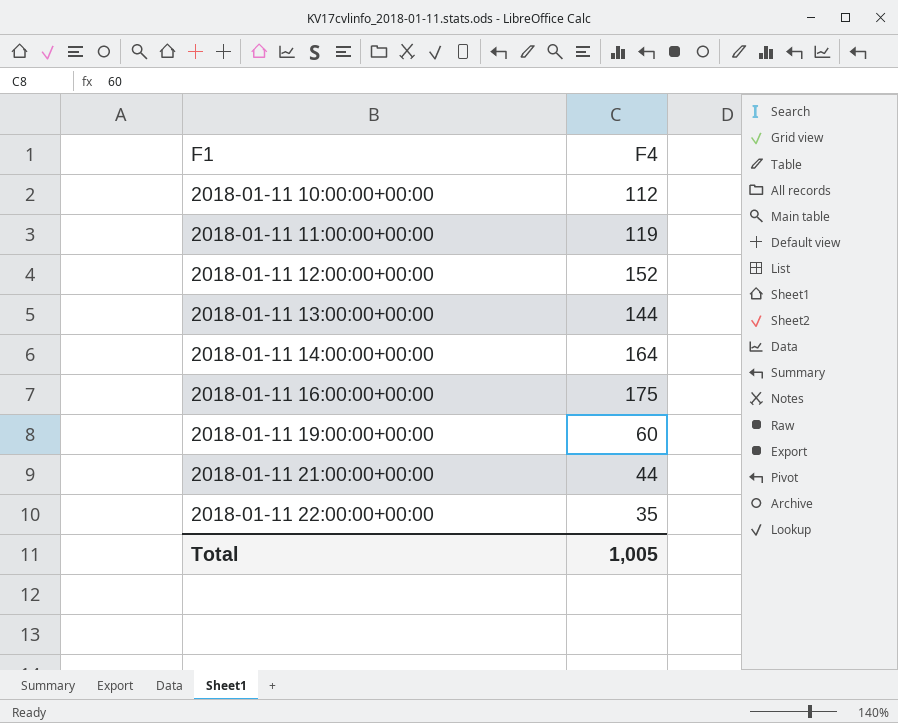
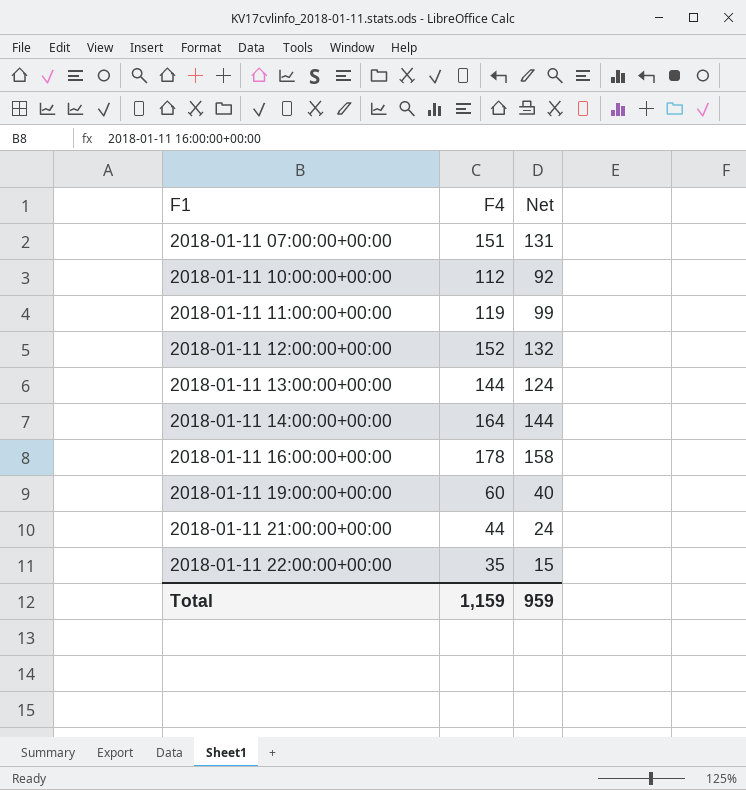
column Net | formula: none -> [F4] - 20
row 2018-01-11 07:00:00+00:00: none -> 151 | 131
2018-01-11 16:00:00+00:00 | F4: 175 -> 178
Total | F4: 1,005 -> 1,159

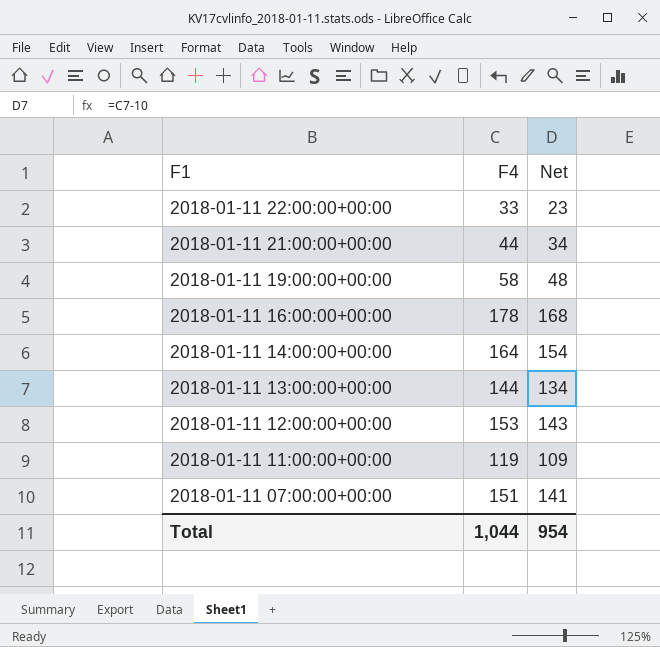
row order: F1 ascending -> F1 descending
column Net | formula: [F4] - 20 -> [F4] - 10
row 2018-01-11 10:00:00+00:00: 112 | 92 -> none
2018-01-11 22:00:00+00:00 | F4: 35 -> 33
2018-01-11 19:00:00+00:00 | F4: 60 -> 58
2018-01-11 12:00:00+00:00 | F4: 152 -> 153
Total | F4: 1,159 -> 1,044
Total | Net: 959 -> 954

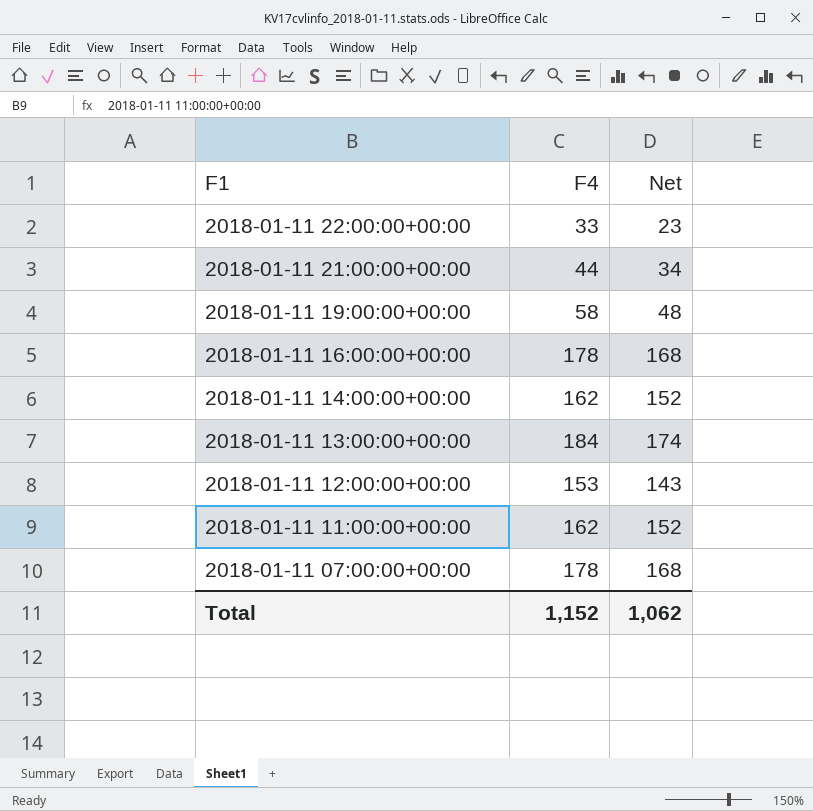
2018-01-11 14:00:00+00:00 | F4: 164 -> 162
2018-01-11 14:00:00+00:00 | Net: 154 -> 152
2018-01-11 13:00:00+00:00 | F4: 144 -> 184
2018-01-11 13:00:00+00:00 | Net: 134 -> 174
2018-01-11 11:00:00+00:00 | F4: 119 -> 162
2018-01-11 11:00:00+00:00 | Net: 109 -> 152
2018-01-11 07:00:00+00:00 | F4: 151 -> 178
2018-01-11 07:00:00+00:00 | Net: 141 -> 168
Total | F4: 1,044 -> 1,152
Total | Net: 954 -> 1,062

